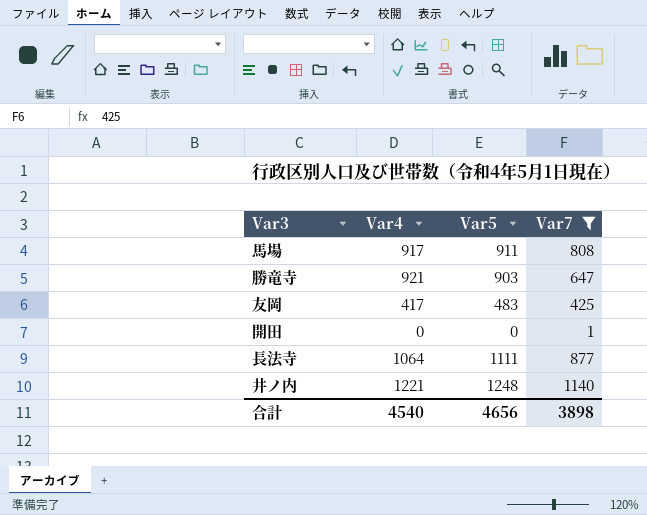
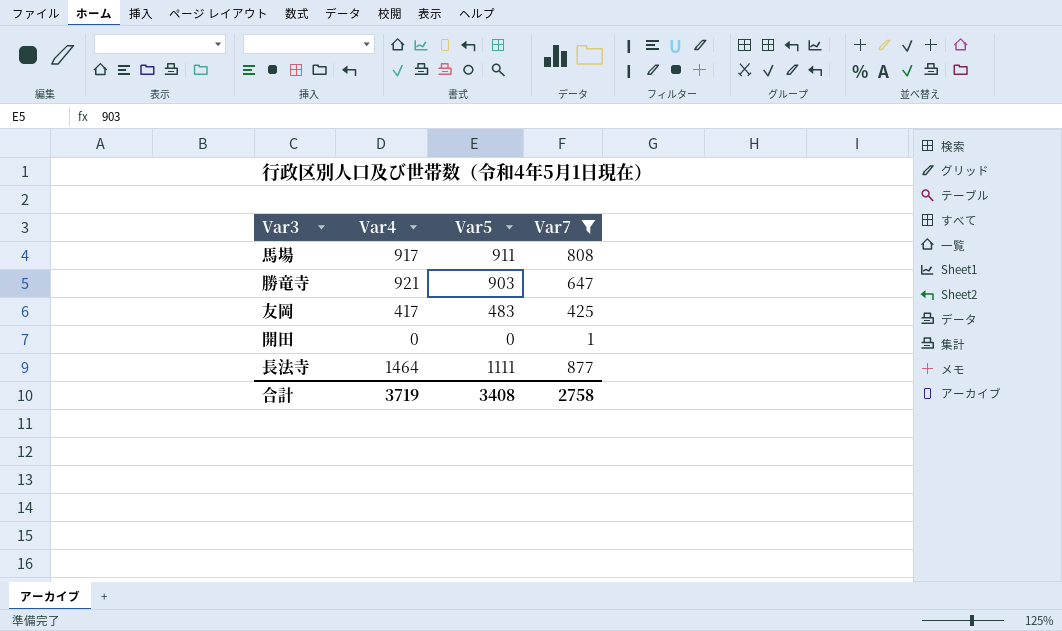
row 井ノ内: 1221 | 1248 | 1140 -> none
長法寺 | Var4: 1064 -> 1464
合計 | Var4: 4540 -> 3719
合計 | Var5: 4656 -> 3408
合計 | Var7: 3898 -> 2758

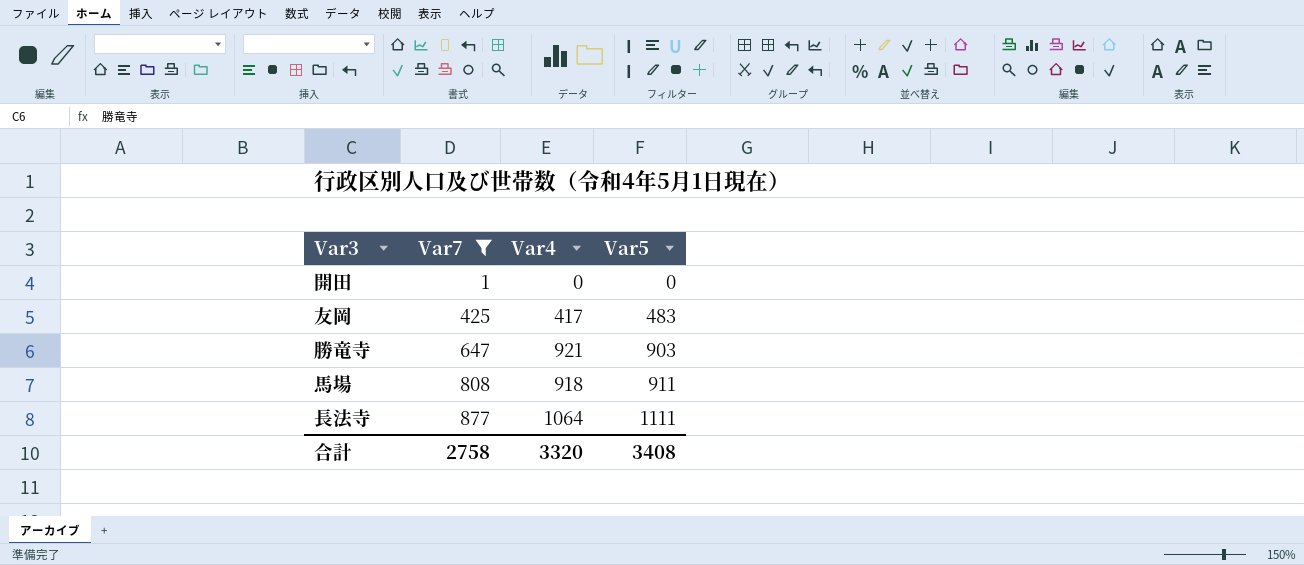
row order: none -> Var7 ascending
column Var7 | position: 4 -> 2
馬場 | Var4: 917 -> 918
長法寺 | Var4: 1464 -> 1064
合計 | Var4: 3719 -> 3320

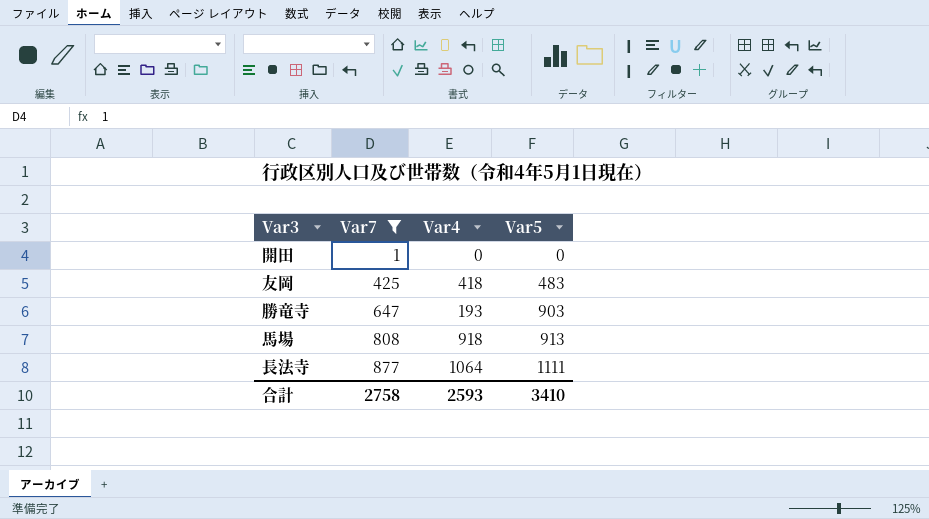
友岡 | Var4: 417 -> 418
勝竜寺 | Var4: 921 -> 193
馬場 | Var5: 911 -> 913
合計 | Var4: 3320 -> 2593
合計 | Var5: 3408 -> 3410

